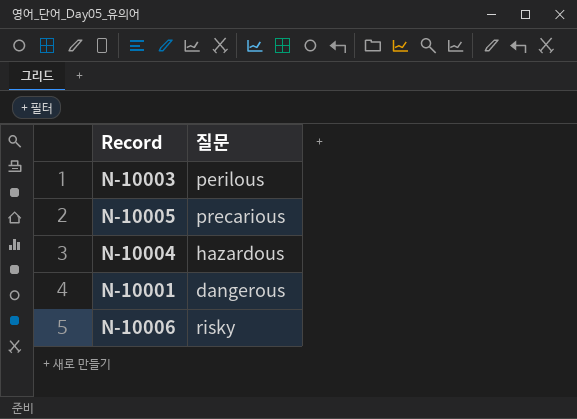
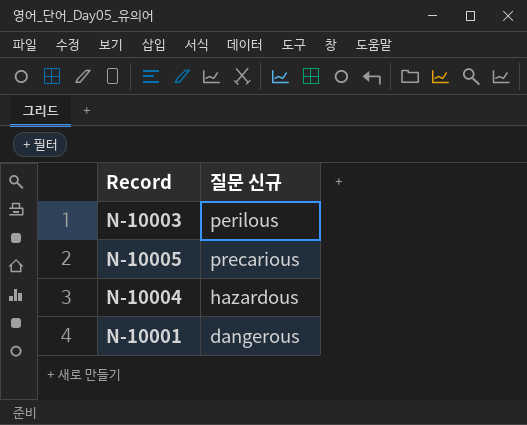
column name: 질문 -> 질문 신규
row N-10006: risky -> none

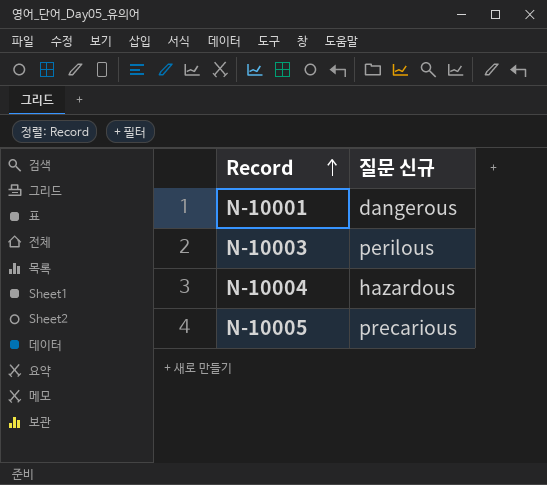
row order: none -> Record ascending

